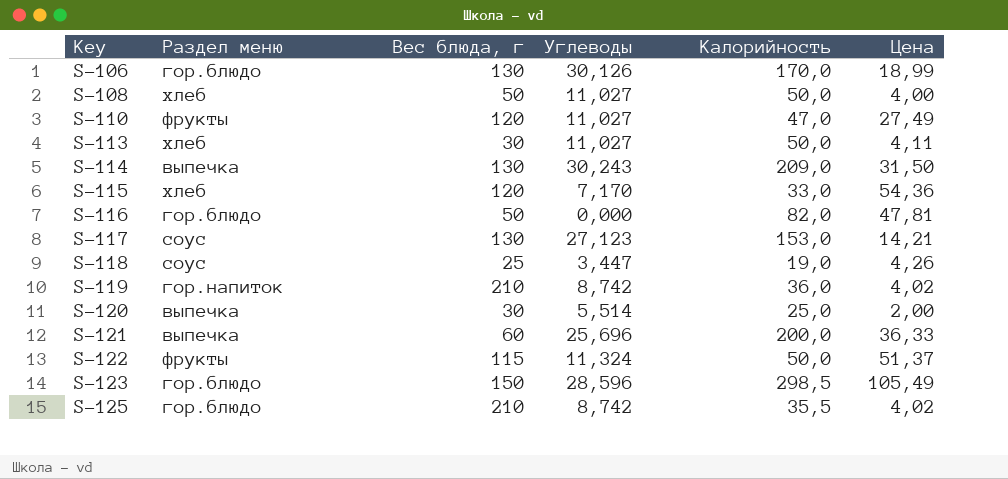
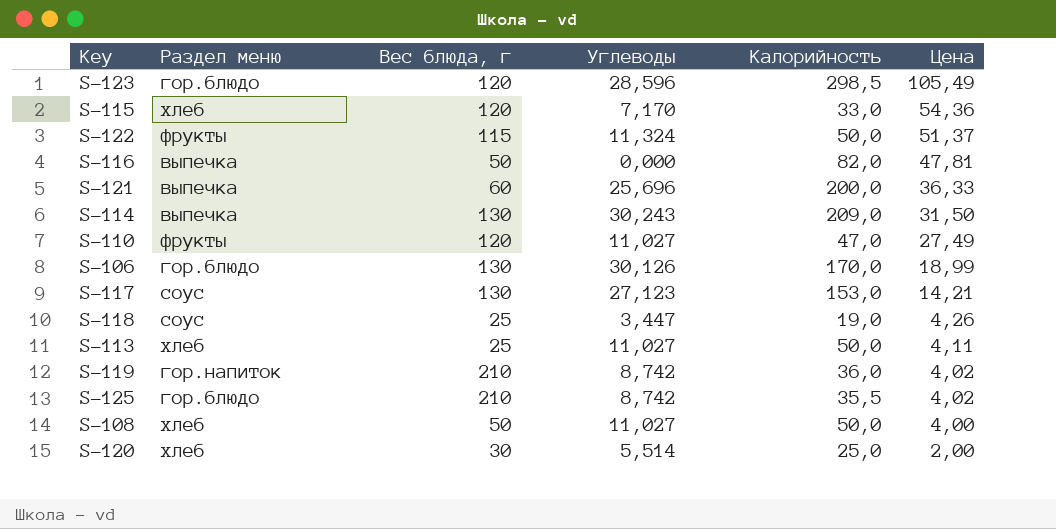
row order: Key ascending -> Цена descending
S-123 | Вес блюда, г: 150 -> 120
S-116 | Раздел меню: гор.блюдо -> выпечка
S-113 | Вес блюда, г: 30 -> 25
S-120 | Раздел меню: выпечка -> хлеб

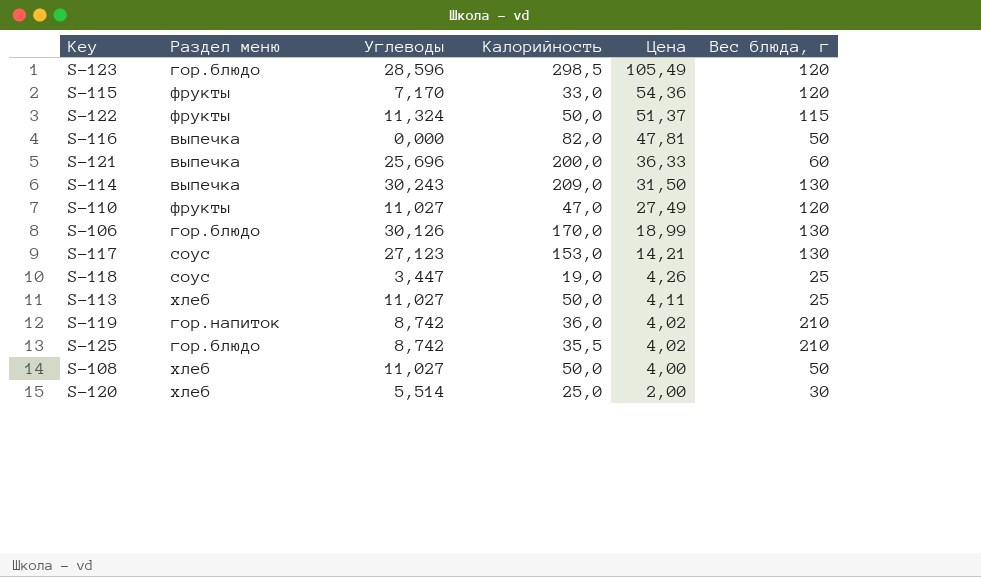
column Вес блюда, г | position: 3 -> 6
S-115 | Раздел меню: хлеб -> фрукты

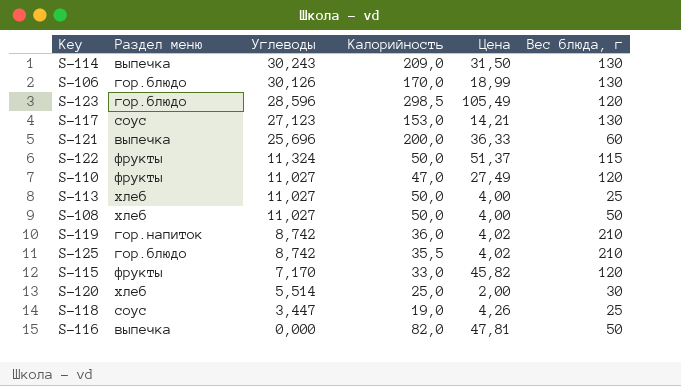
row order: Цена descending -> Углеводы descending
S-113 | Цена: 4,11 -> 4,00
S-115 | Цена: 54,36 -> 45,82

